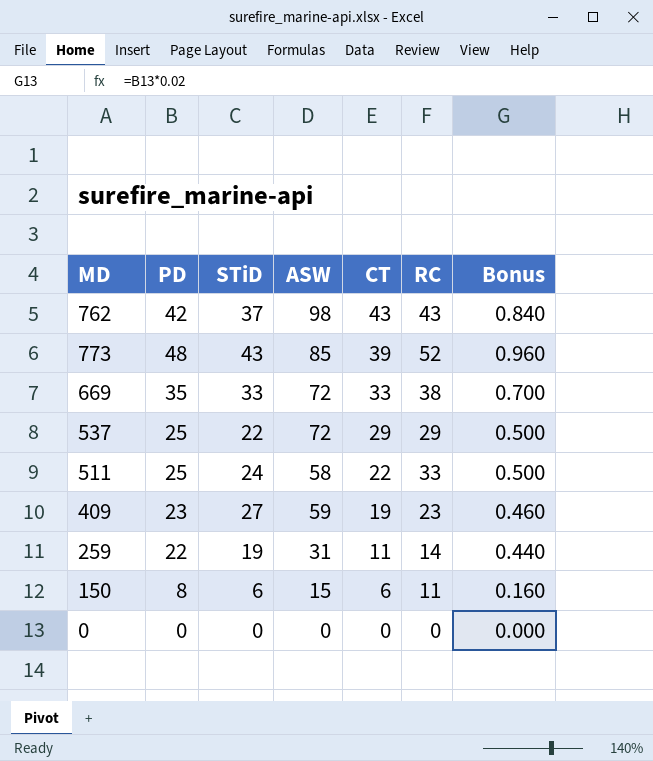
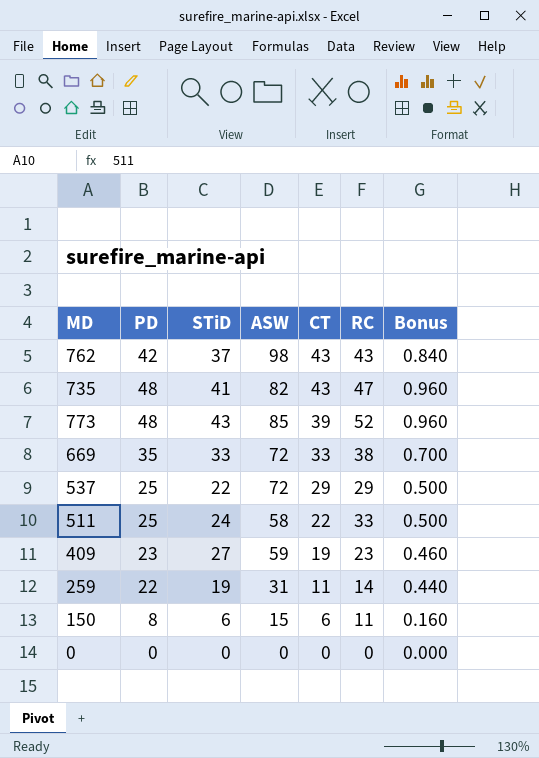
row 735: none -> 48 | 41 | 82 | 43 | 47 | 0.960

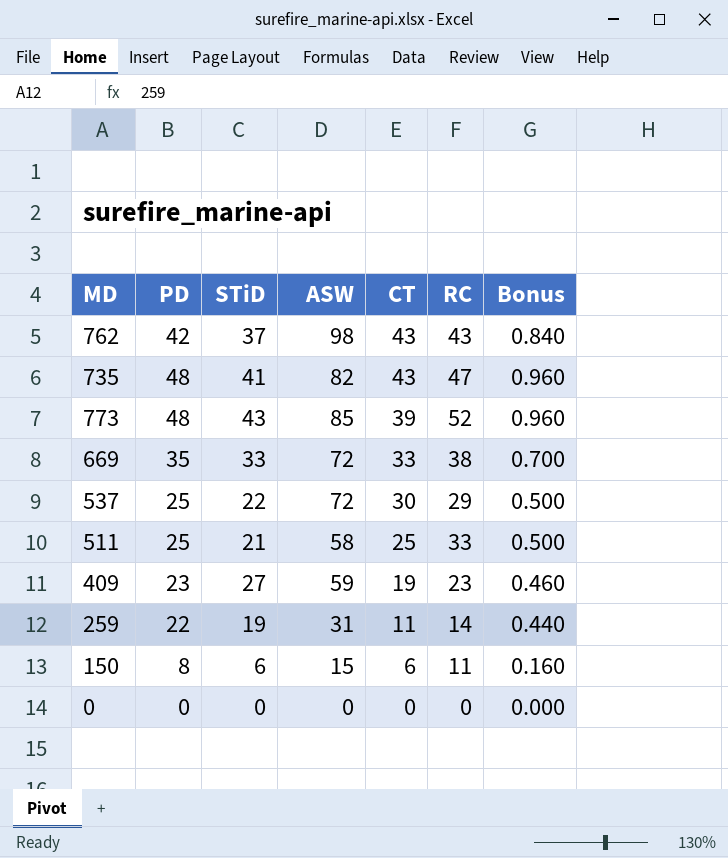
537 | CT: 29 -> 30
511 | STiD: 24 -> 21
511 | CT: 22 -> 25

